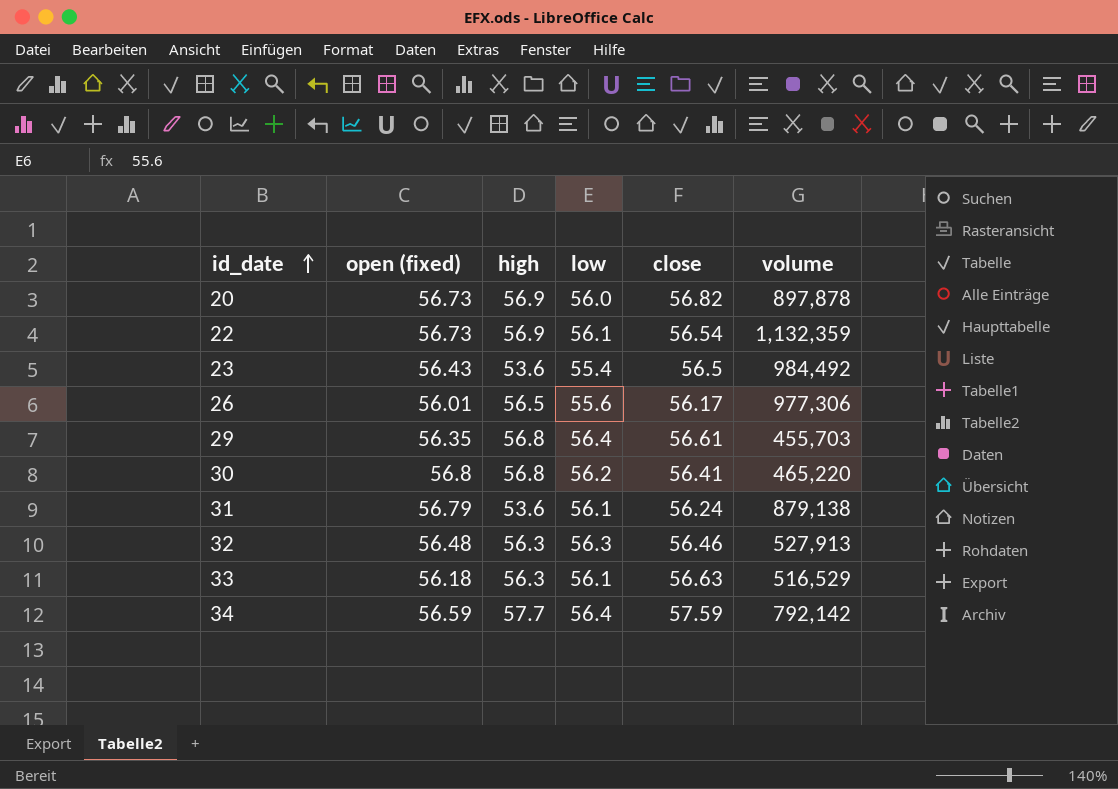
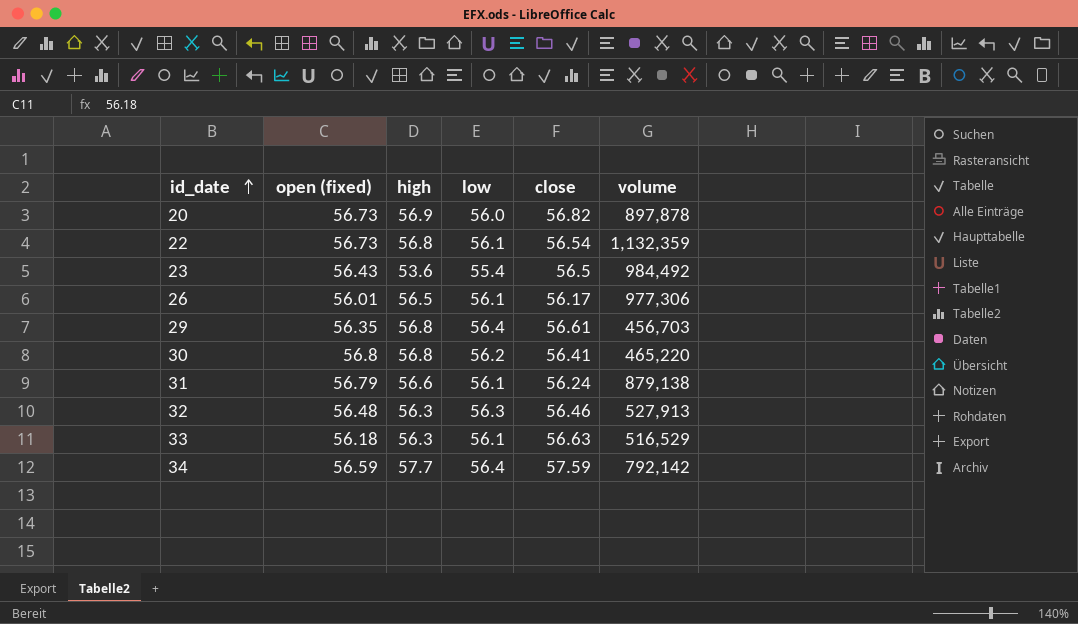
22 | high: 56.9 -> 56.8
26 | low: 55.6 -> 56.1
29 | volume: 455,703 -> 456,703
31 | high: 53.6 -> 56.6

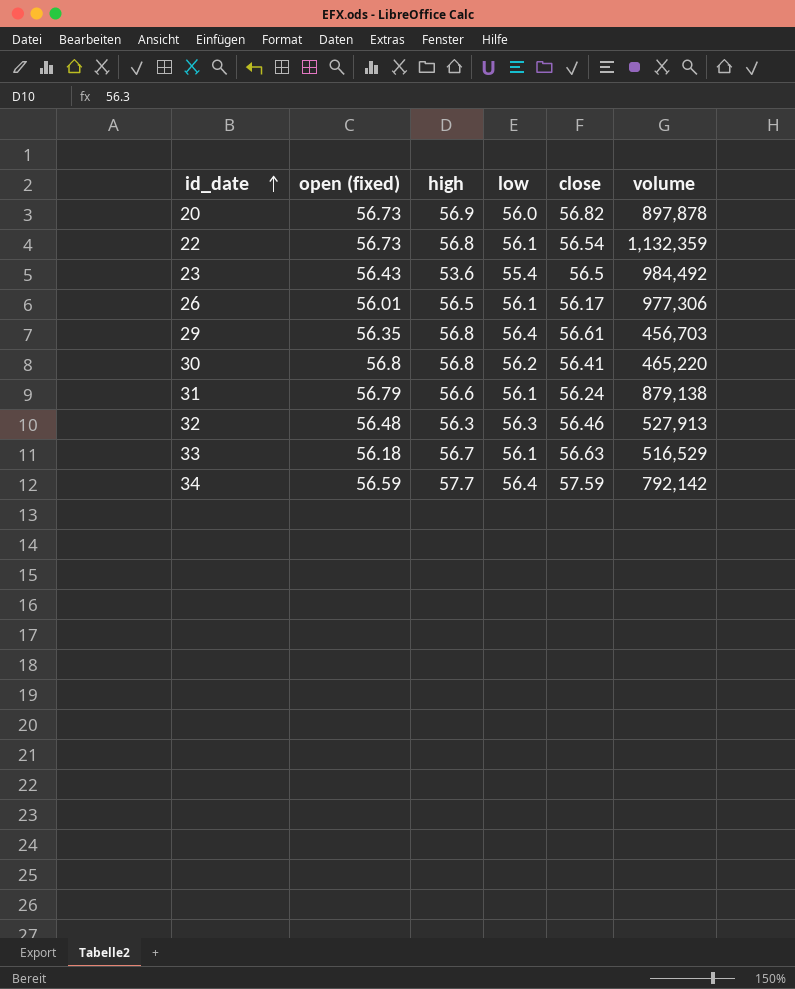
33 | high: 56.3 -> 56.7

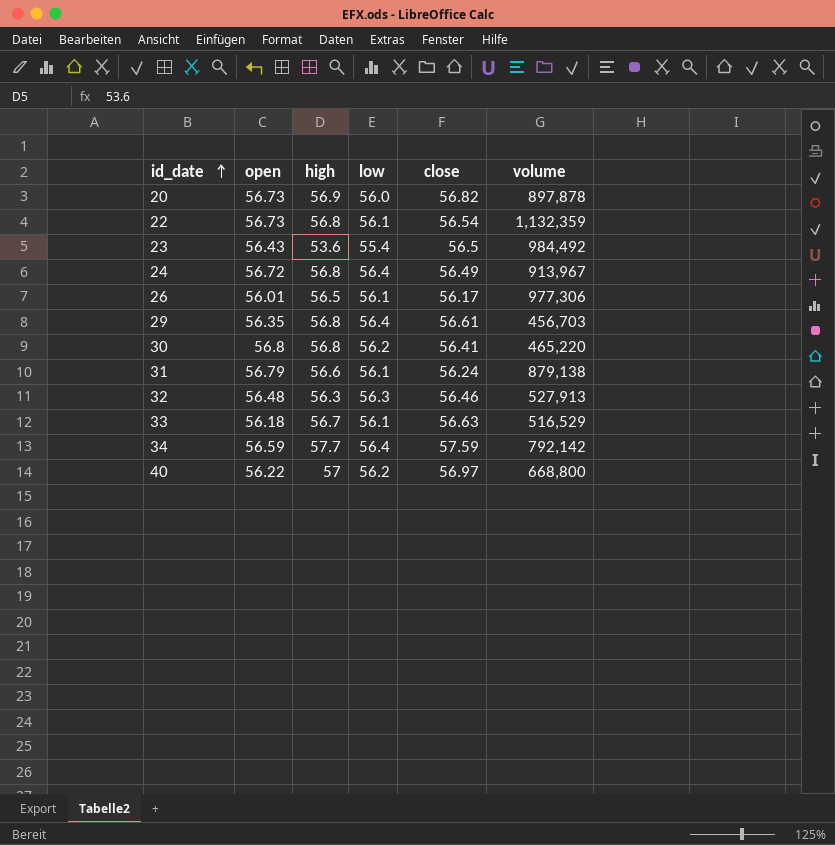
column name: open (fixed) -> open
row 24: none -> 56.72 | 56.8 | 56.4 | 56.49 | 913,967
row 40: none -> 56.22 | 57 | 56.2 | 56.97 | 668,800

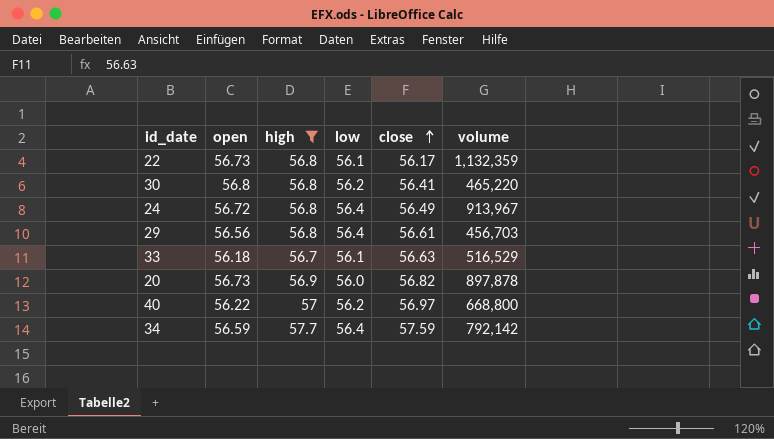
filter: none -> high >= 56.7
row order: id_date ascending -> close ascending
22 | close: 56.54 -> 56.17
29 | open: 56.35 -> 56.56

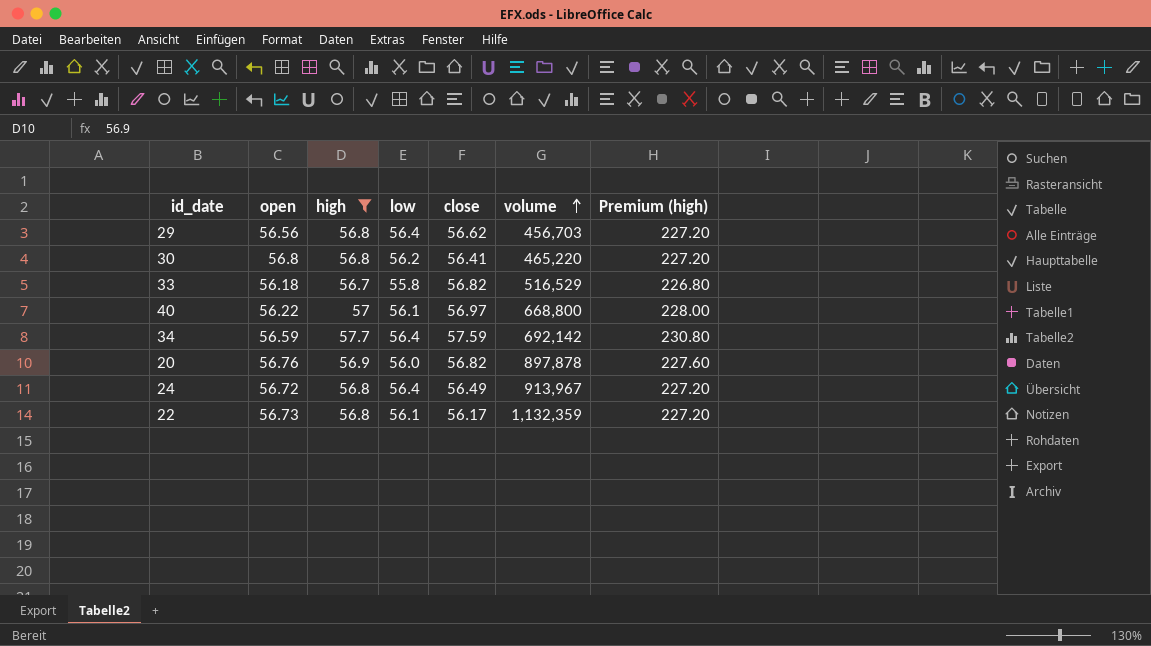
row order: close ascending -> volume ascending
column Premium (high) | formula: none -> [high] * 4
29 | close: 56.61 -> 56.62
33 | low: 56.1 -> 55.8
33 | close: 56.63 -> 56.82
40 | low: 56.2 -> 56.1
34 | volume: 792,142 -> 692,142
20 | open: 56.73 -> 56.76

